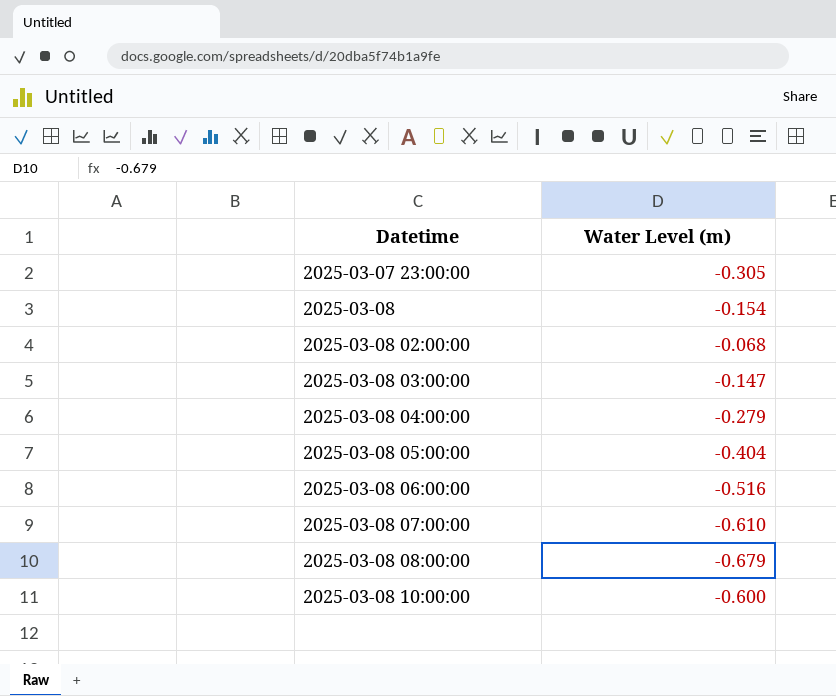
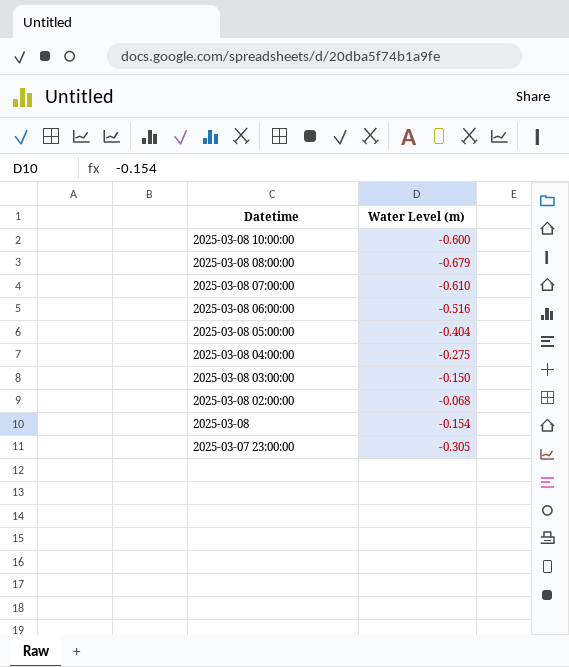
row order: Datetime ascending -> Datetime descending
2025-03-08 04:00:00 | Water Level (m): -0.279 -> -0.275
2025-03-08 03:00:00 | Water Level (m): -0.147 -> -0.150

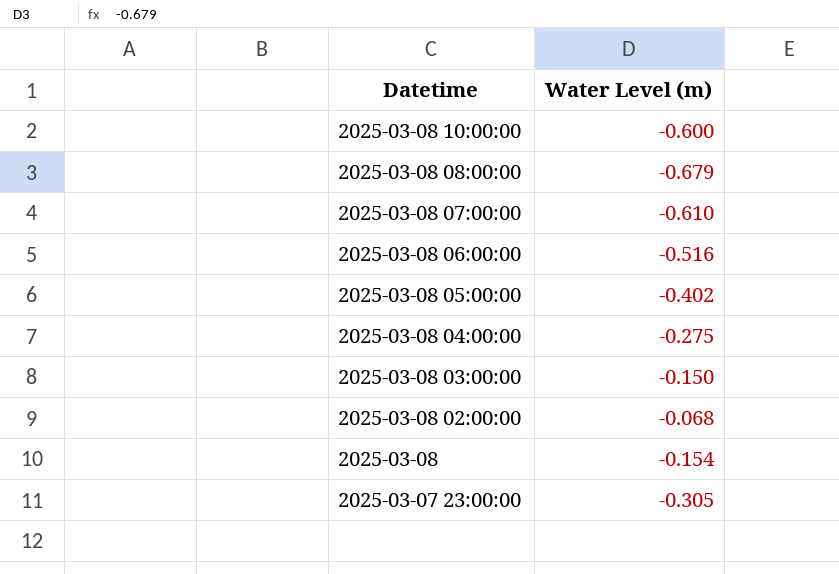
2025-03-08 05:00:00 | Water Level (m): -0.404 -> -0.402

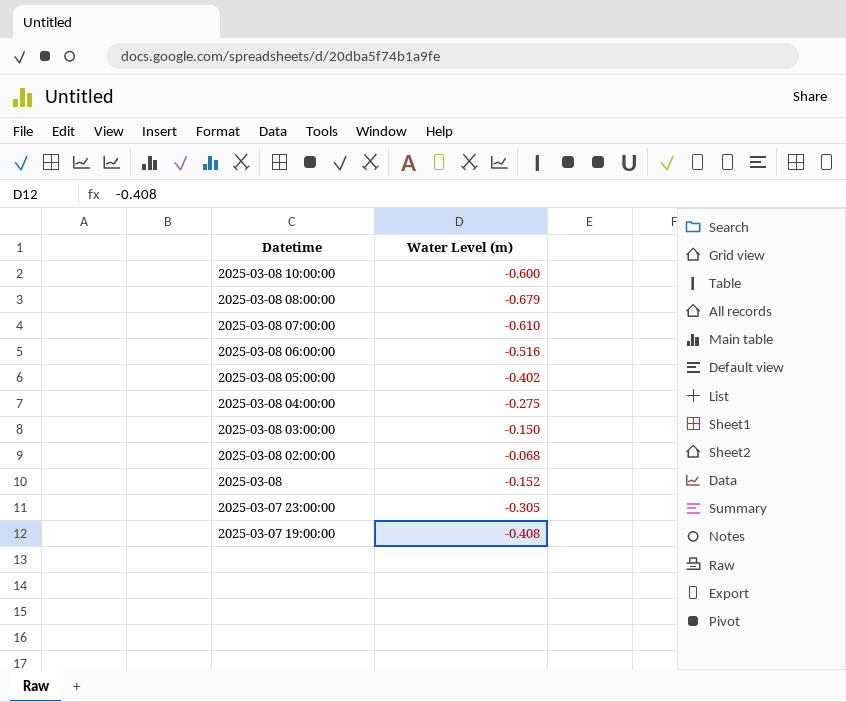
2025-03-08 | Water Level (m): -0.154 -> -0.152
row 2025-03-07 19:00:00: none -> -0.408

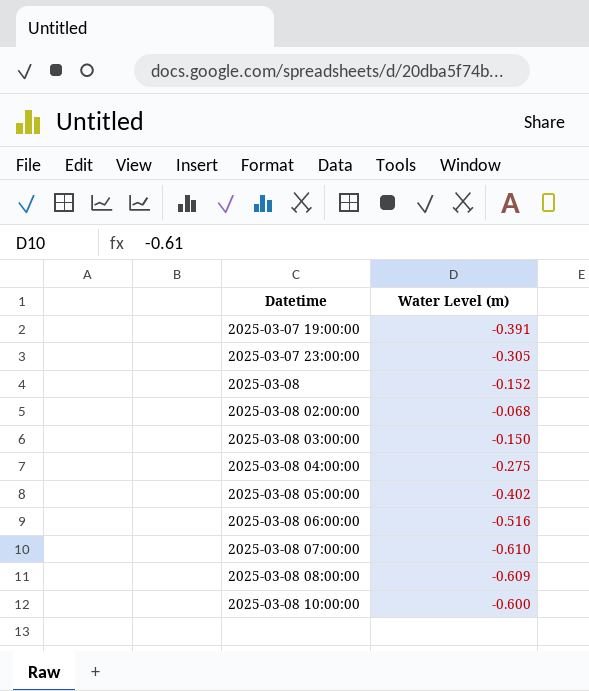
row order: Datetime descending -> Datetime ascending
2025-03-07 19:00:00 | Water Level (m): -0.408 -> -0.391
2025-03-08 08:00:00 | Water Level (m): -0.679 -> -0.609

